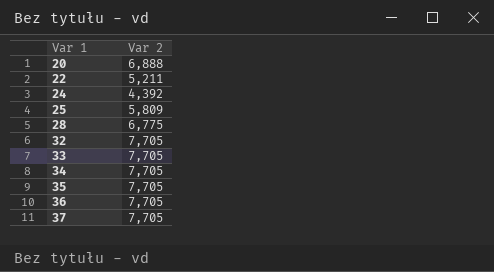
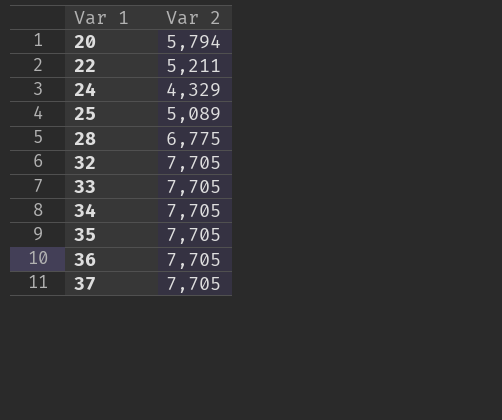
20 | Var 2: 6,888 -> 5,794
24 | Var 2: 4,392 -> 4,329
25 | Var 2: 5,809 -> 5,089

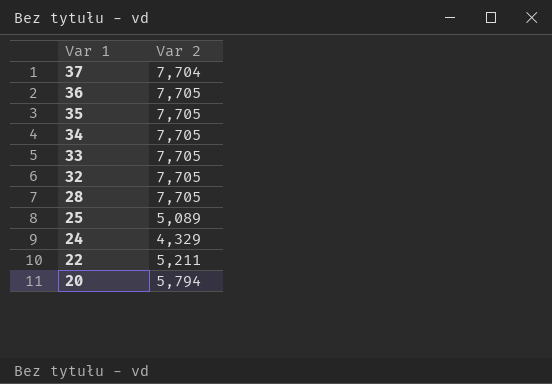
row order: Var 1 ascending -> Var 1 descending
37 | Var 2: 7,705 -> 7,704
28 | Var 2: 6,775 -> 7,705

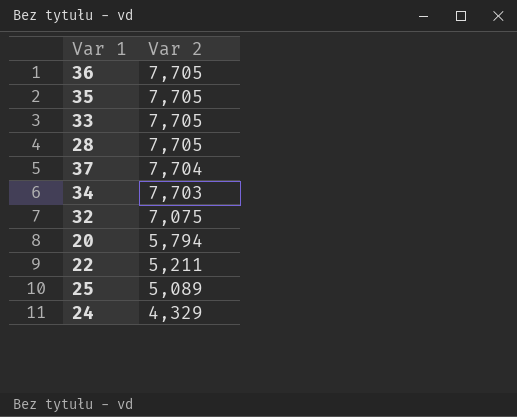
row order: Var 1 descending -> Var 2 descending
34 | Var 2: 7,705 -> 7,703
32 | Var 2: 7,705 -> 7,075

